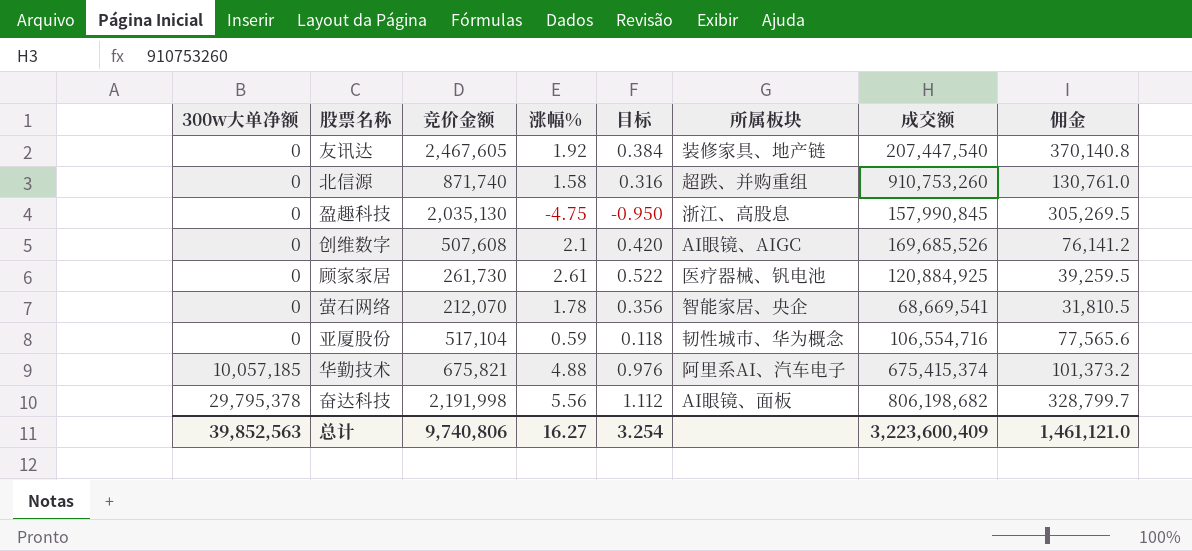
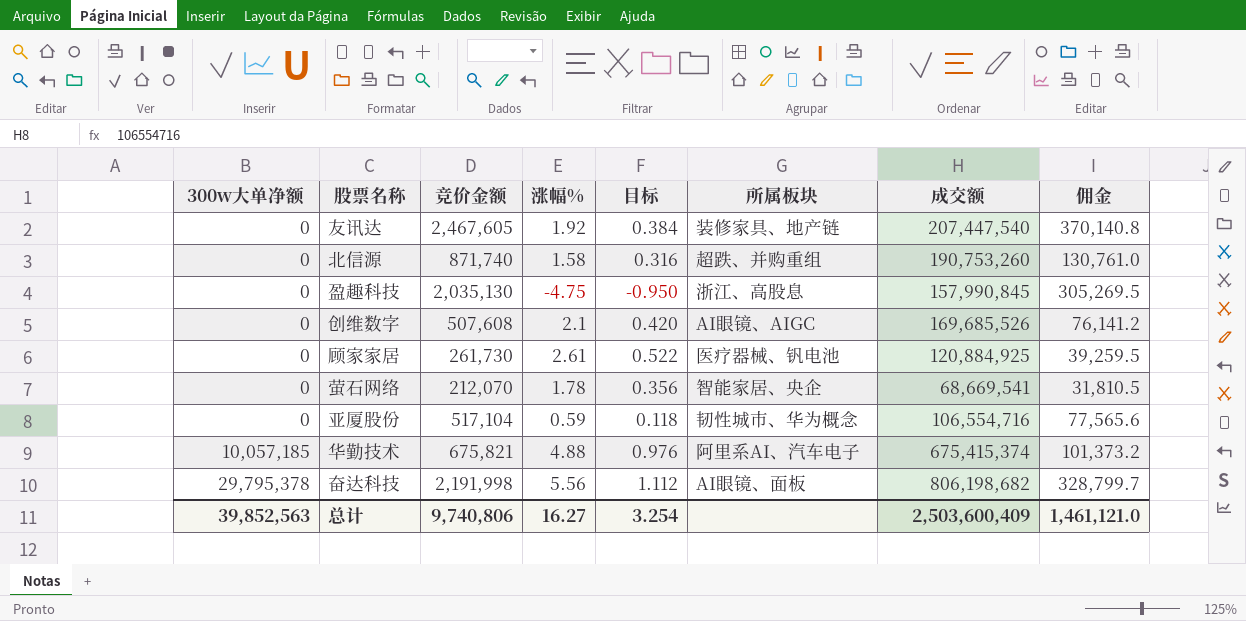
北信源 | 成交额: 910,753,260 -> 190,753,260
总计 | 成交额: 3,223,600,409 -> 2,503,600,409

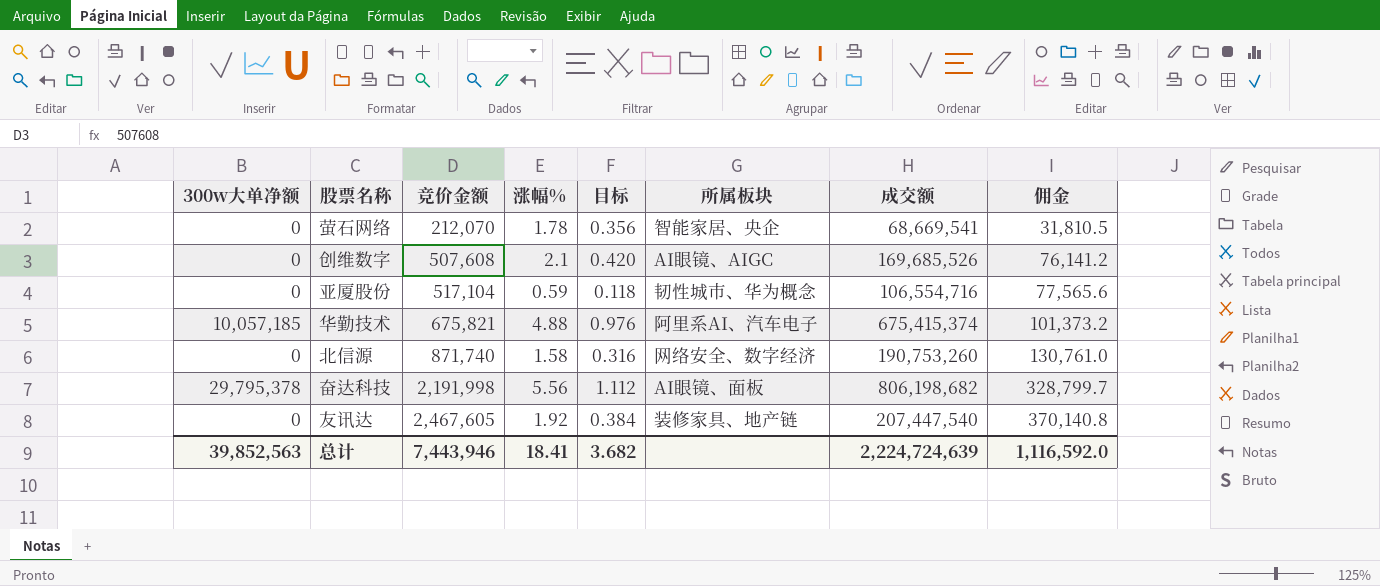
row order: 300w大单净额 ascending -> 竞价金额 ascending
row 盈趣科技: 0 | 2,035,130 | -4.75 | -0.950 | 浙江、高股息 | 157,990,845 | 305,269.5 -> none
row 顾家家居: 0 | 261,730 | 2.61 | 0.522 | 医疗器械、钒电池 | 120,884,925 | 39,259.5 -> none
北信源 | 所属板块: 超跌、并购重组 -> 网络安全、数字经济
总计 | 竞价金额: 9,740,806 -> 7,443,946
总计 | 涨幅%: 16.27 -> 18.41
总计 | 目标: 3.254 -> 3.682
总计 | 成交额: 2,503,600,409 -> 2,224,724,639
总计 | 佣金: 1,461,121.0 -> 1,116,592.0

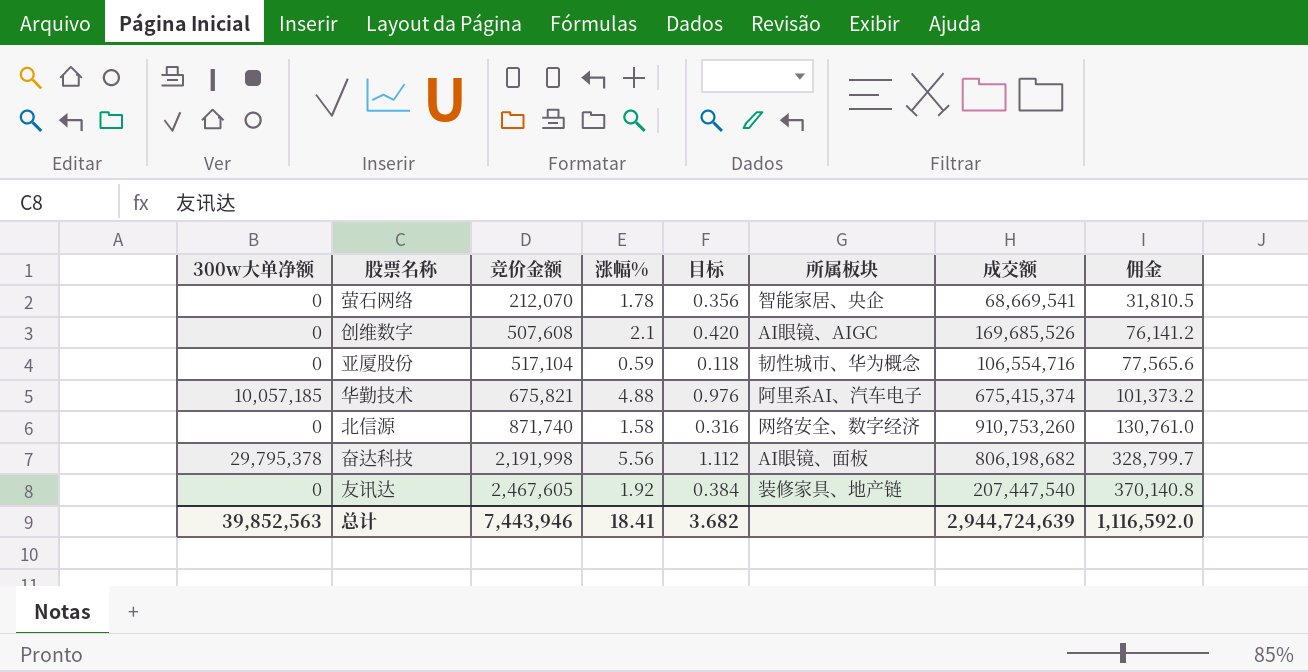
北信源 | 成交额: 190,753,260 -> 910,753,260
总计 | 成交额: 2,224,724,639 -> 2,944,724,639

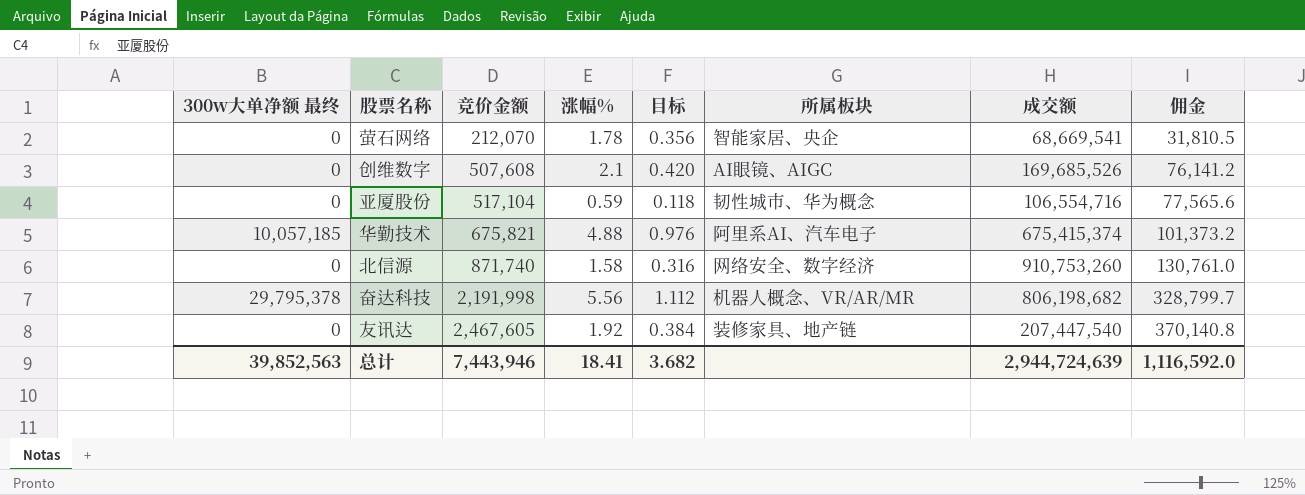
column name: 300w大单净额 -> 300w大单净额 最终
奋达科技 | 所属板块: AI眼镜、面板 -> 机器人概念、VR/AR/MR

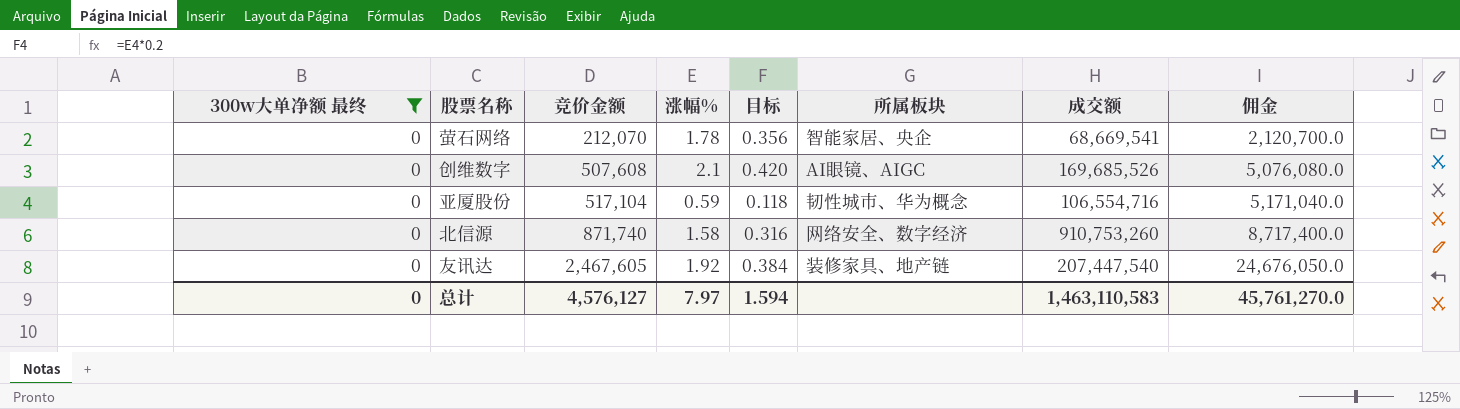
filter: none -> 300w大单净额 最终 = 0
column 佣金 | formula: [竞价金额] * 0.15 -> [竞价金额] * 10
总计 | 300w大单净额 最终: 39,852,563 -> 0
总计 | 竞价金额: 7,443,946 -> 4,576,127
总计 | 涨幅%: 18.41 -> 7.97
总计 | 目标: 3.682 -> 1.594
总计 | 成交额: 2,944,724,639 -> 1,463,110,583
总计 | 佣金: 1,116,592.0 -> 45,761,270.0

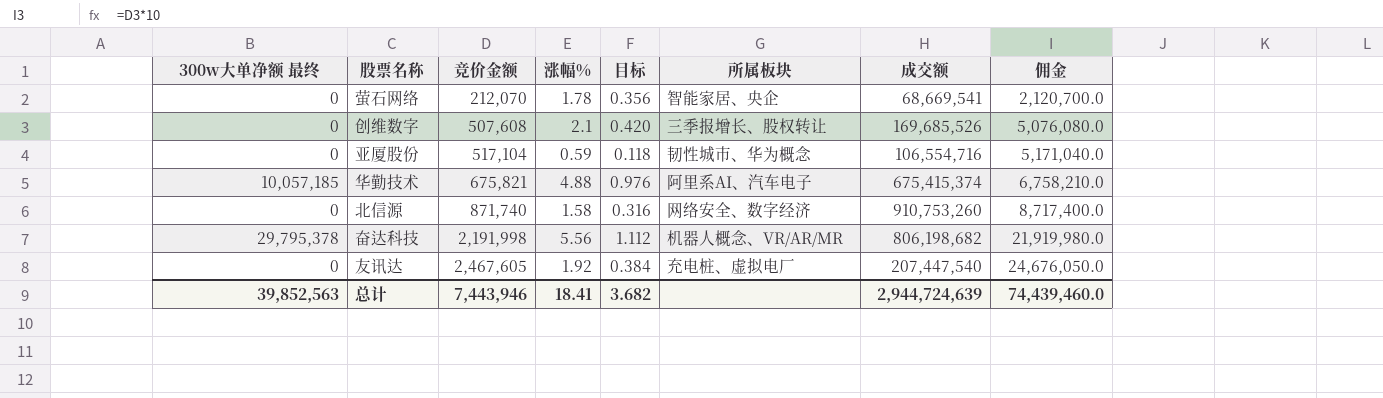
filter: 300w大单净额 最终 = 0 -> none
创维数字 | 所属板块: AI眼镜、AIGC -> 三季报增长、股权转让
友讯达 | 所属板块: 装修家具、地产链 -> 充电桩、虚拟电厂
总计 | 300w大单净额 最终: 0 -> 39,852,563
总计 | 竞价金额: 4,576,127 -> 7,443,946
总计 | 涨幅%: 7.97 -> 18.41
总计 | 目标: 1.594 -> 3.682
总计 | 成交额: 1,463,110,583 -> 2,944,724,639
总计 | 佣金: 45,761,270.0 -> 74,439,460.0

